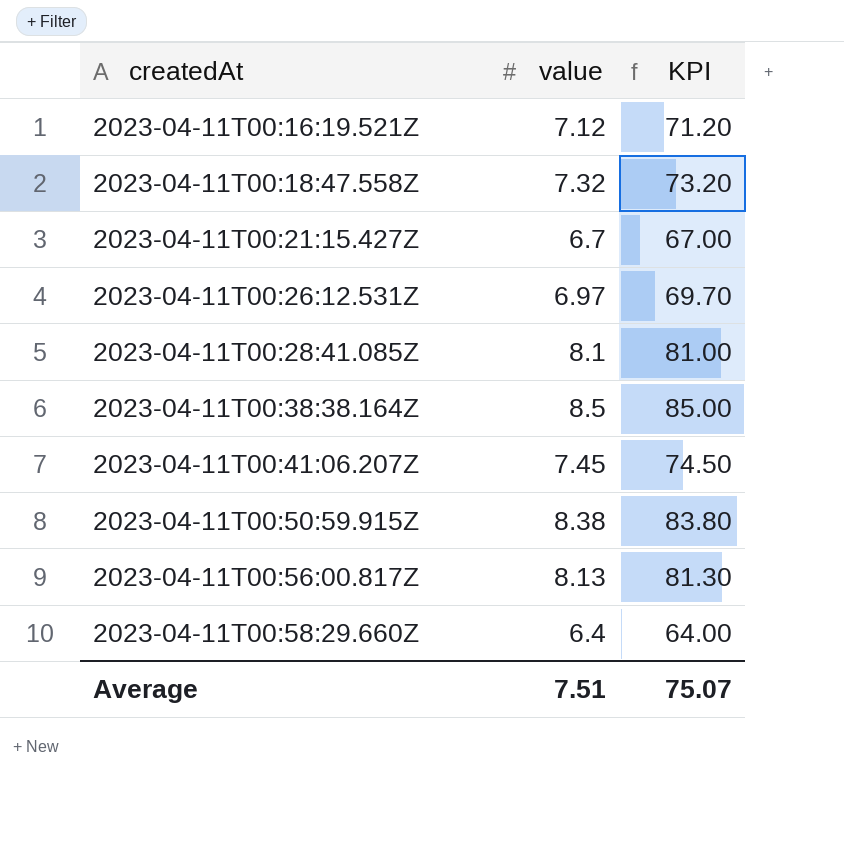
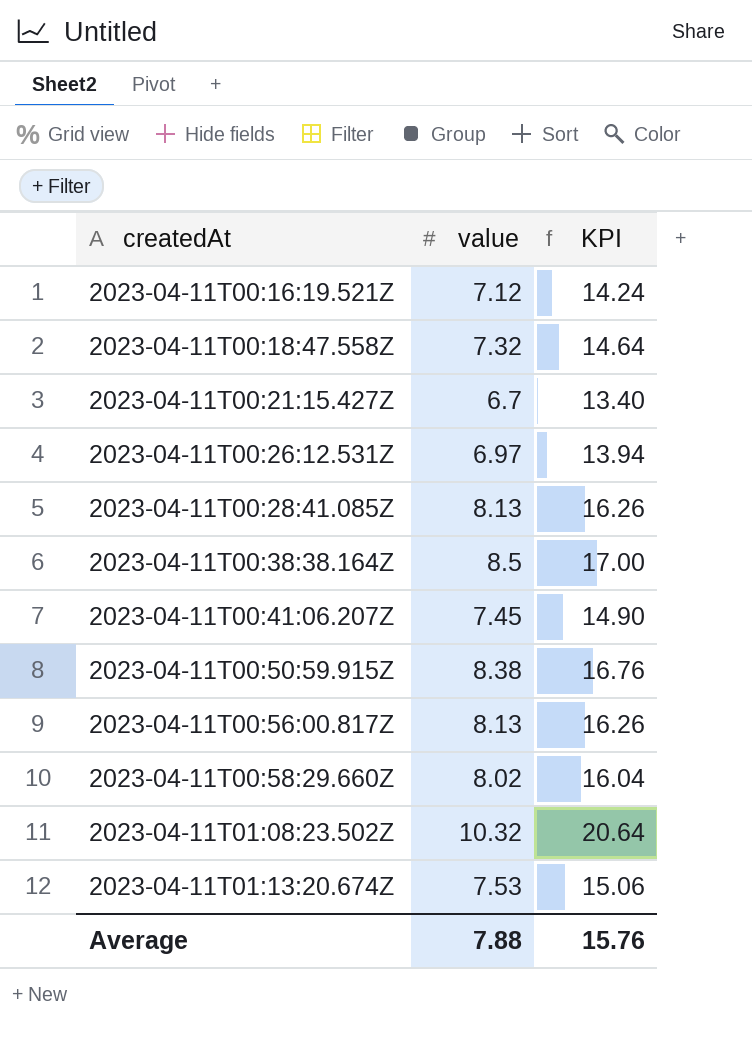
column KPI | formula: [value] * 10 -> [value] * 2
2023-04-11T00:28:41.085Z | value: 8.1 -> 8.13
2023-04-11T00:58:29.660Z | value: 6.4 -> 8.02
row 2023-04-11T01:08:23.502Z: none -> 10.32 | 20.64
row 2023-04-11T01:13:20.674Z: none -> 7.53 | 15.06
Average | value: 7.51 -> 7.88
Average | KPI: 75.07 -> 15.76

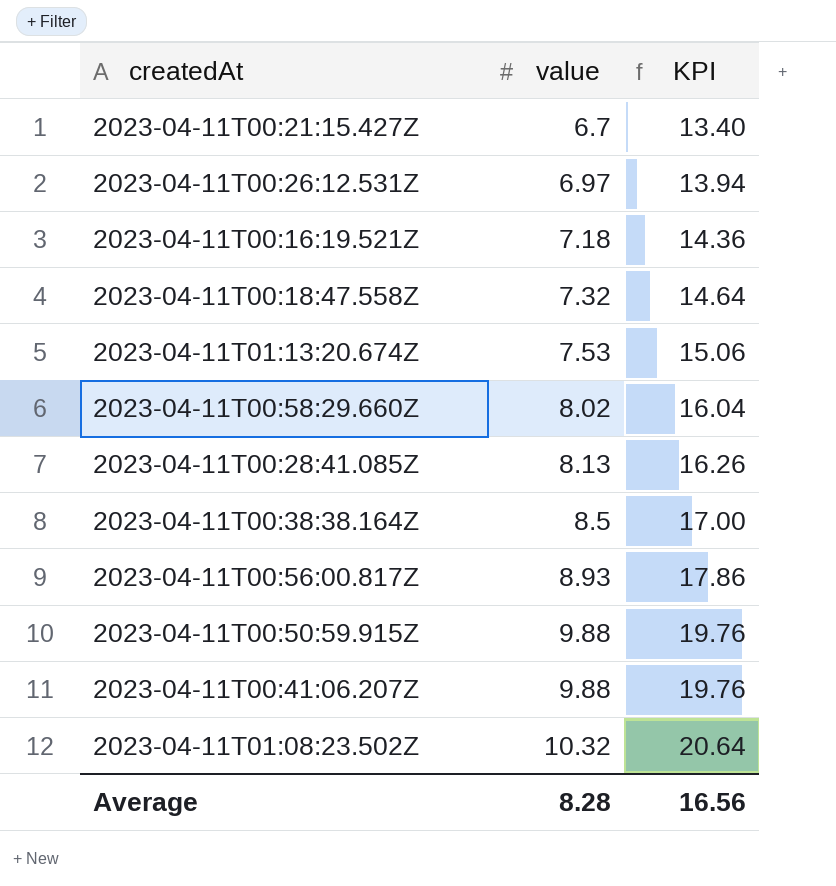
row order: createdAt ascending -> value ascending
2023-04-11T00:16:19.521Z | value: 7.12 -> 7.18
2023-04-11T00:16:19.521Z | KPI: 14.24 -> 14.36
2023-04-11T00:56:00.817Z | value: 8.13 -> 8.93
2023-04-11T00:56:00.817Z | KPI: 16.26 -> 17.86
2023-04-11T00:50:59.915Z | value: 8.38 -> 9.88
2023-04-11T00:50:59.915Z | KPI: 16.76 -> 19.76
2023-04-11T00:41:06.207Z | value: 7.45 -> 9.88
2023-04-11T00:41:06.207Z | KPI: 14.90 -> 19.76
Average | value: 7.88 -> 8.28
Average | KPI: 15.76 -> 16.56

